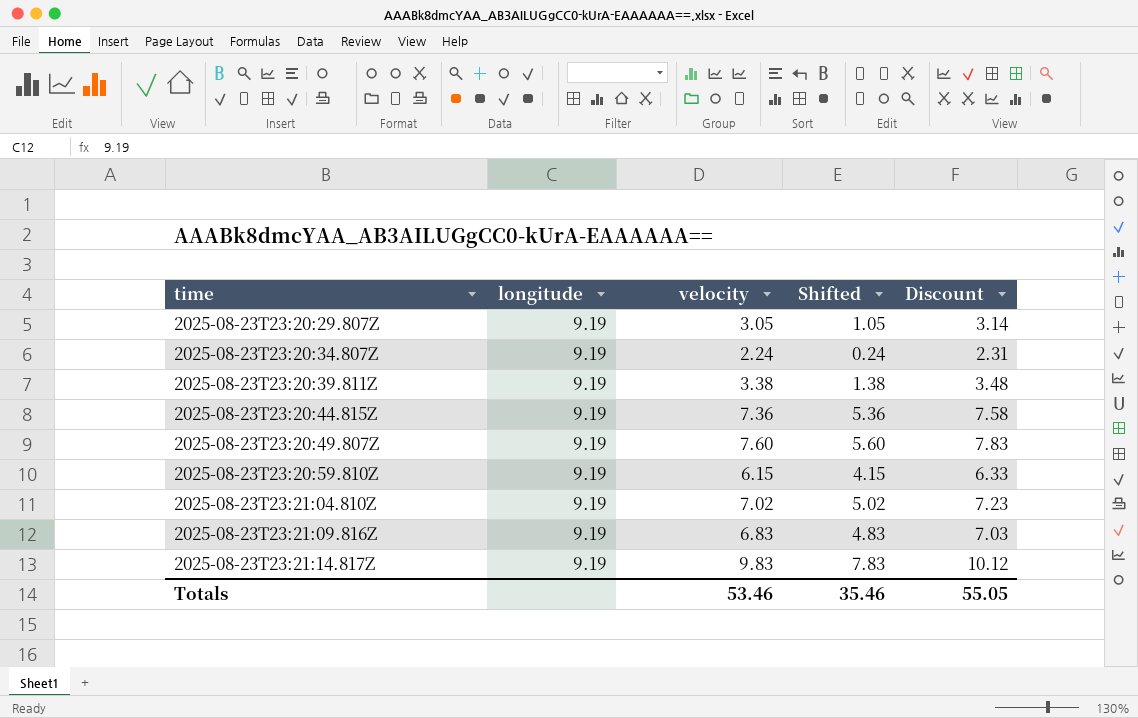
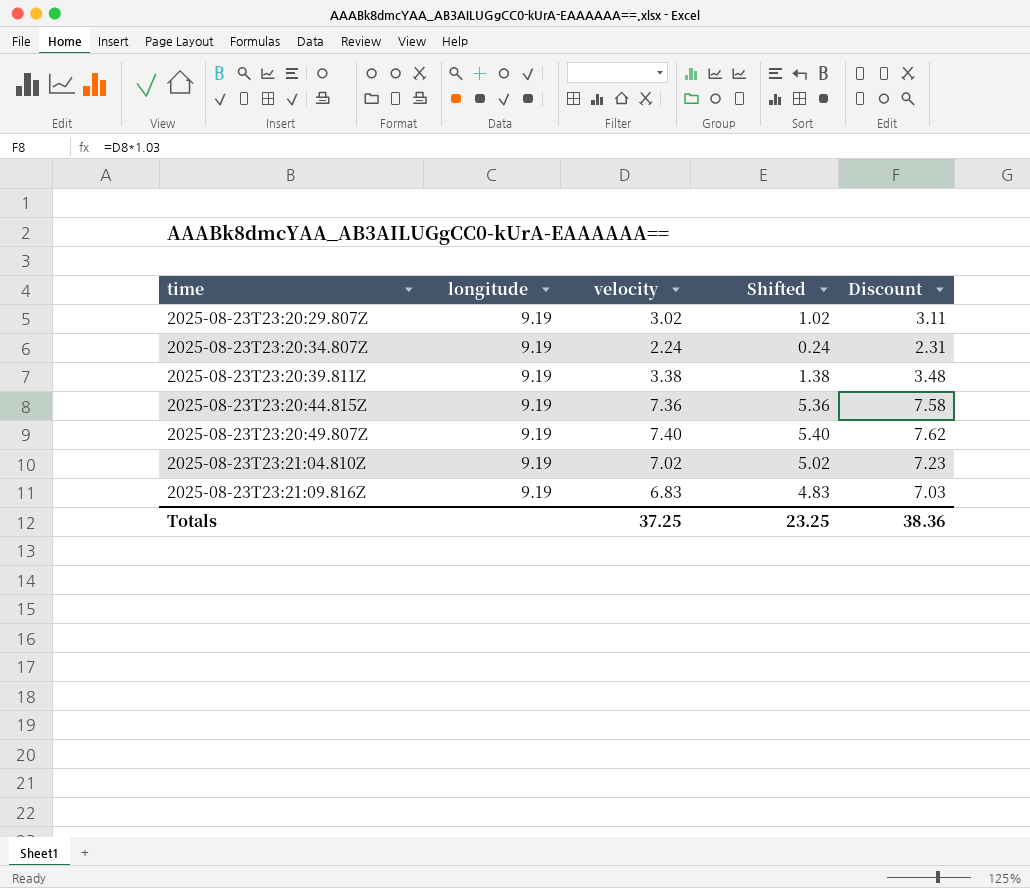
row 2025-08-23T23:20:59.810Z: 9.19 | 6.15 | 4.15 | 6.33 -> none
row 2025-08-23T23:21:14.817Z: 9.19 | 9.83 | 7.83 | 10.12 -> none
2025-08-23T23:20:29.807Z | velocity: 3.05 -> 3.02
2025-08-23T23:20:29.807Z | Shifted: 1.05 -> 1.02
2025-08-23T23:20:29.807Z | Discount: 3.14 -> 3.11
2025-08-23T23:20:49.807Z | velocity: 7.60 -> 7.40
2025-08-23T23:20:49.807Z | Shifted: 5.60 -> 5.40
2025-08-23T23:20:49.807Z | Discount: 7.83 -> 7.62
Totals | velocity: 53.46 -> 37.25
Totals | Shifted: 35.46 -> 23.25
Totals | Discount: 55.05 -> 38.36

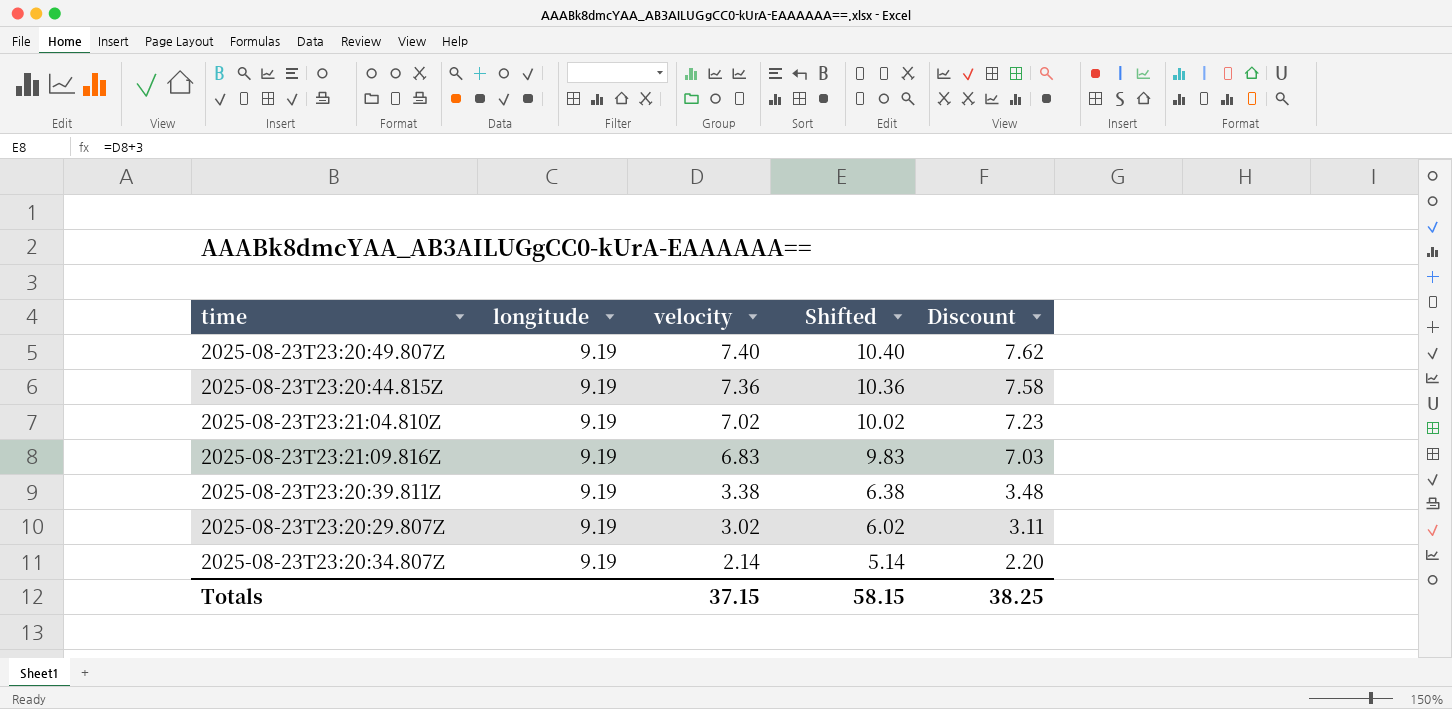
row order: time ascending -> velocity descending
column Shifted | formula: [velocity] - 2 -> [velocity] + 3
2025-08-23T23:20:34.807Z | velocity: 2.24 -> 2.14
2025-08-23T23:20:34.807Z | Discount: 2.31 -> 2.20
Totals | velocity: 37.25 -> 37.15
Totals | Shifted: 23.25 -> 58.15
Totals | Discount: 38.36 -> 38.25

